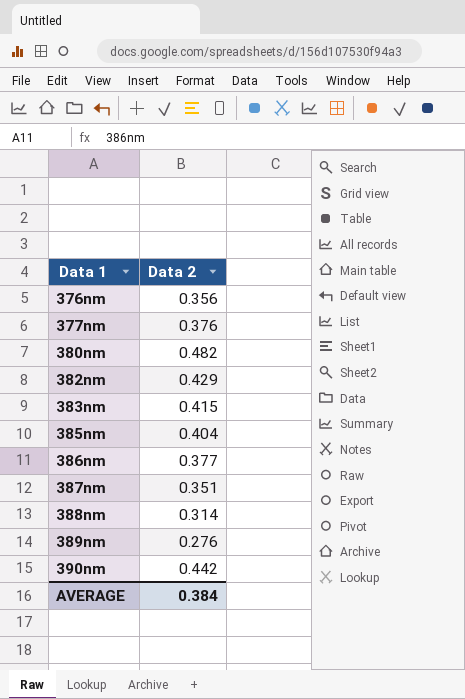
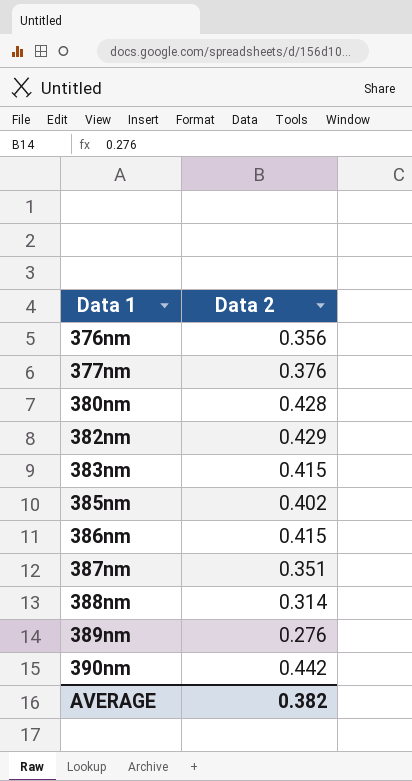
380nm | Data 2: 0.482 -> 0.428
385nm | Data 2: 0.404 -> 0.402
386nm | Data 2: 0.377 -> 0.415
AVERAGE | Data 2: 0.384 -> 0.382

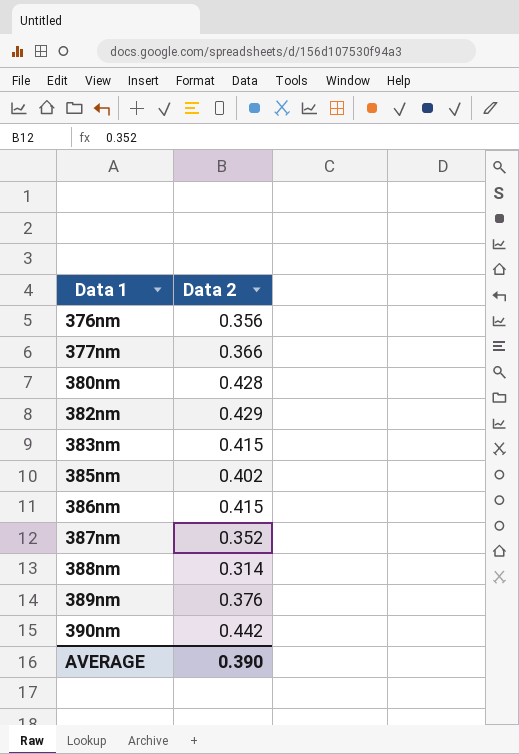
377nm | Data 2: 0.376 -> 0.366
387nm | Data 2: 0.351 -> 0.352
389nm | Data 2: 0.276 -> 0.376
AVERAGE | Data 2: 0.382 -> 0.390

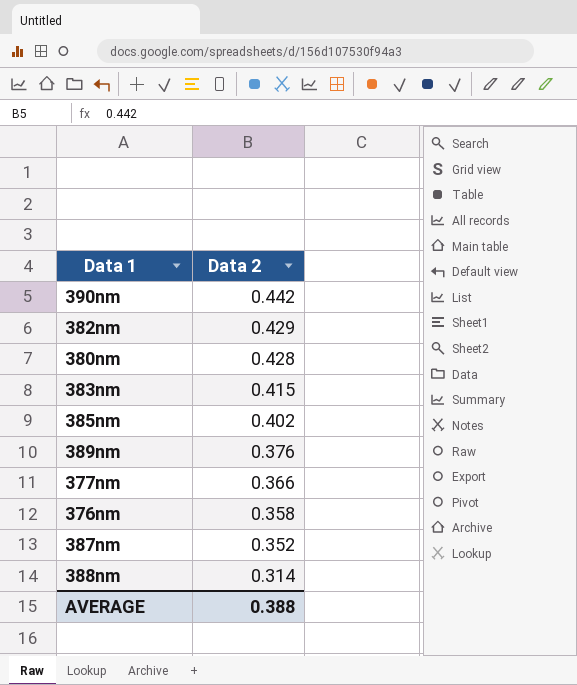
row order: Data 1 ascending -> Data 2 descending
row 386nm: 0.415 -> none
376nm | Data 2: 0.356 -> 0.358
AVERAGE | Data 2: 0.390 -> 0.388

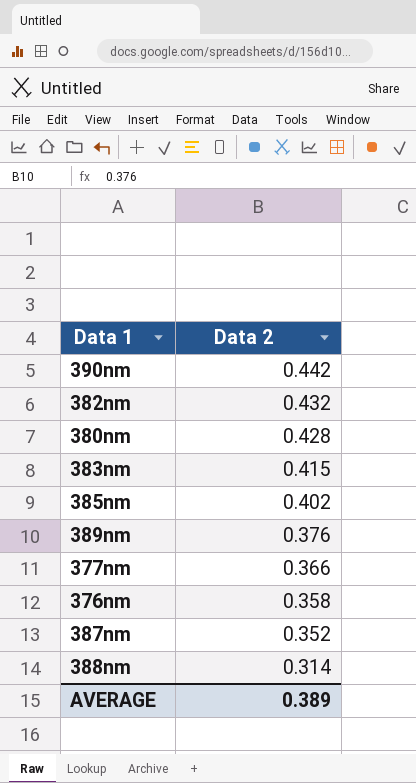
382nm | Data 2: 0.429 -> 0.432
AVERAGE | Data 2: 0.388 -> 0.389

